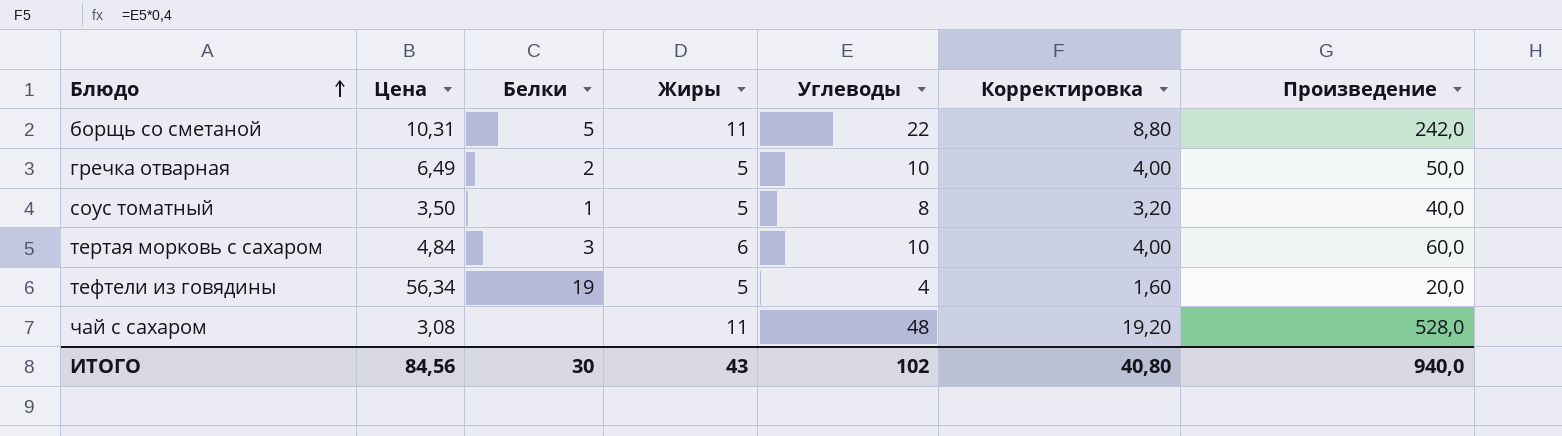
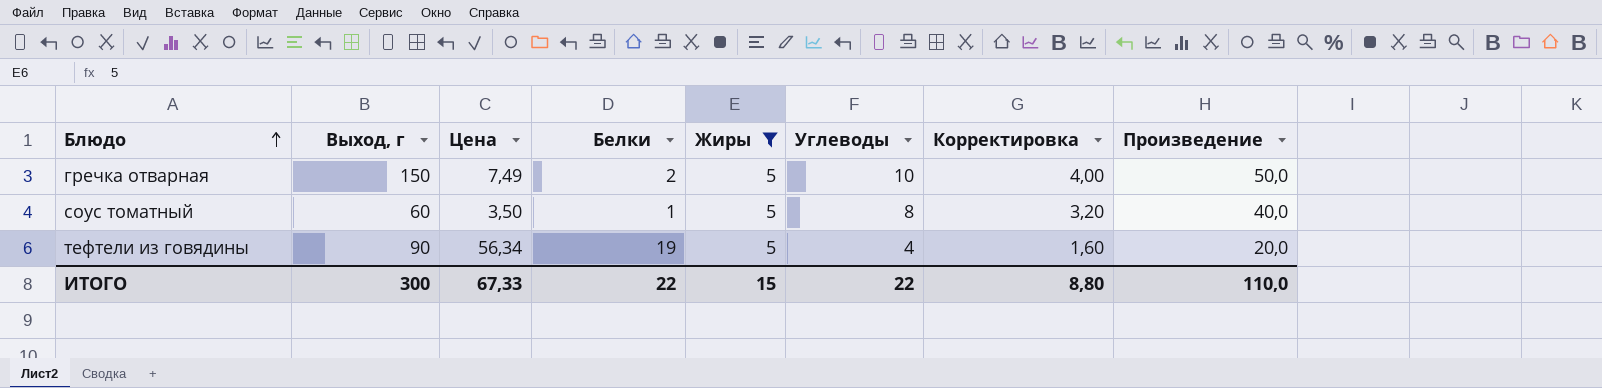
filter: none -> Жиры = 5
column Выход, г | position: none -> 2
гречка отварная | Цена: 6,49 -> 7,49
ИТОГО | Цена: 84,56 -> 67,33
ИТОГО | Белки: 30 -> 22
ИТОГО | Жиры: 43 -> 15
ИТОГО | Углеводы: 102 -> 22
ИТОГО | Корректировка: 40,80 -> 8,80
ИТОГО | Произведение: 940,0 -> 110,0

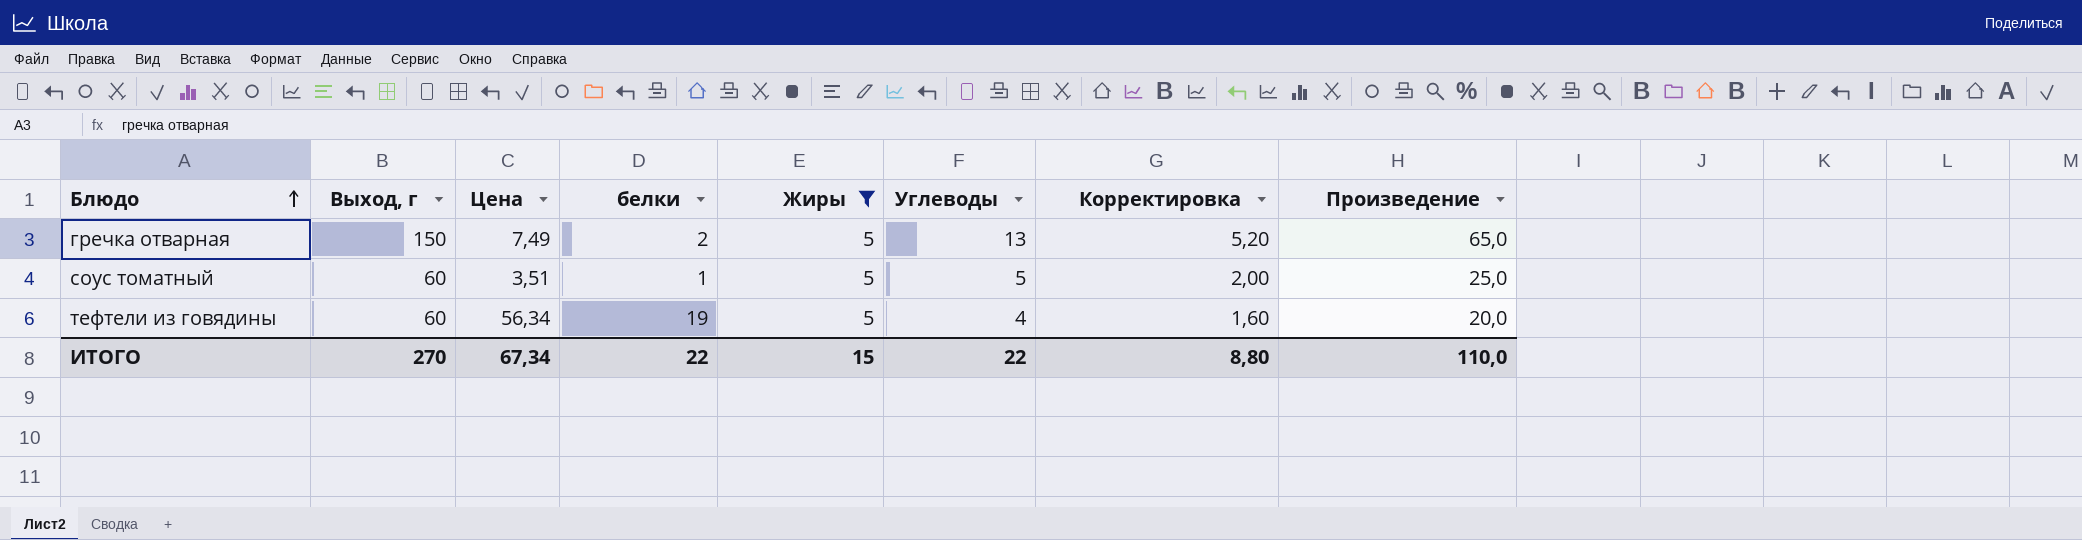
column name: Белки -> белки
гречка отварная | Углеводы: 10 -> 13
гречка отварная | Корректировка: 4,00 -> 5,20
гречка отварная | Произведение: 50,0 -> 65,0
соус томатный | Цена: 3,50 -> 3,51
соус томатный | Углеводы: 8 -> 5
соус томатный | Корректировка: 3,20 -> 2,00
соус томатный | Произведение: 40,0 -> 25,0
тефтели из говядины | Выход, г: 90 -> 60
ИТОГО | Выход, г: 300 -> 270
ИТОГО | Цена: 67,33 -> 67,34

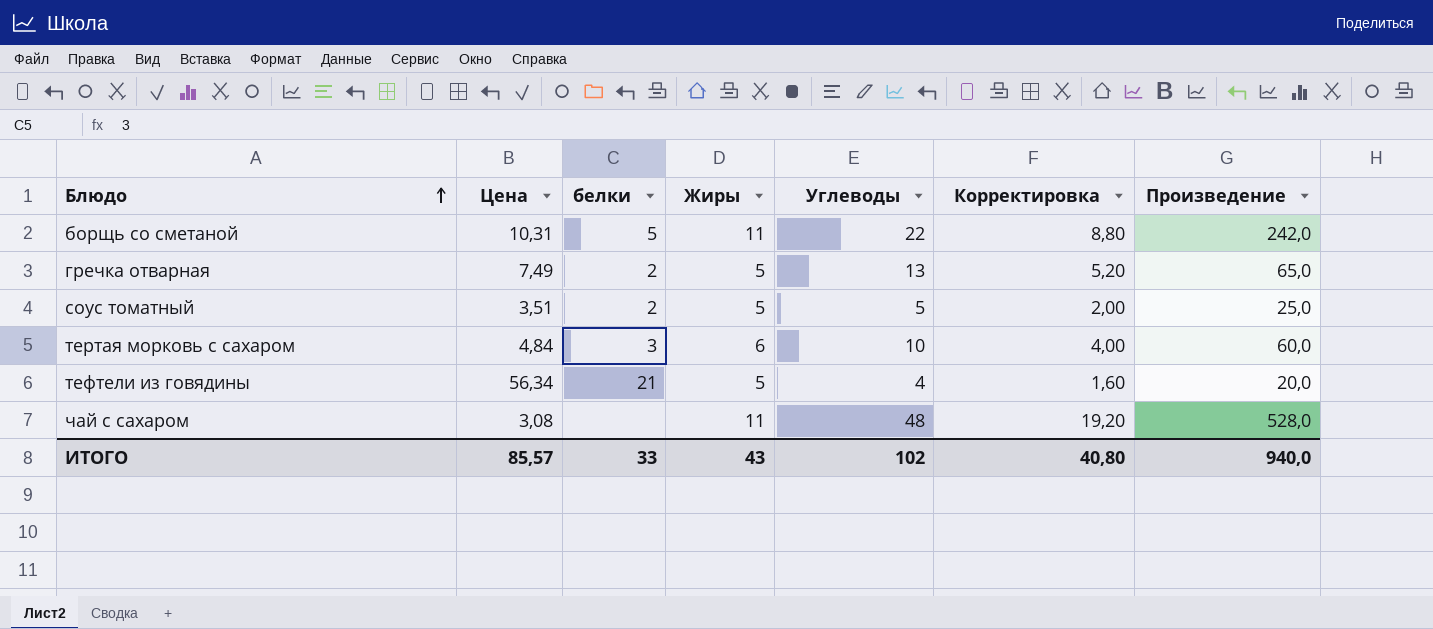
filter: Жиры = 5 -> none
column Выход, г | position: 2 -> none
соус томатный | белки: 1 -> 2
тефтели из говядины | белки: 19 -> 21
ИТОГО | Цена: 67,34 -> 85,57
ИТОГО | белки: 22 -> 33
ИТОГО | Жиры: 15 -> 43
ИТОГО | Углеводы: 22 -> 102
ИТОГО | Корректировка: 8,80 -> 40,80
ИТОГО | Произведение: 110,0 -> 940,0

